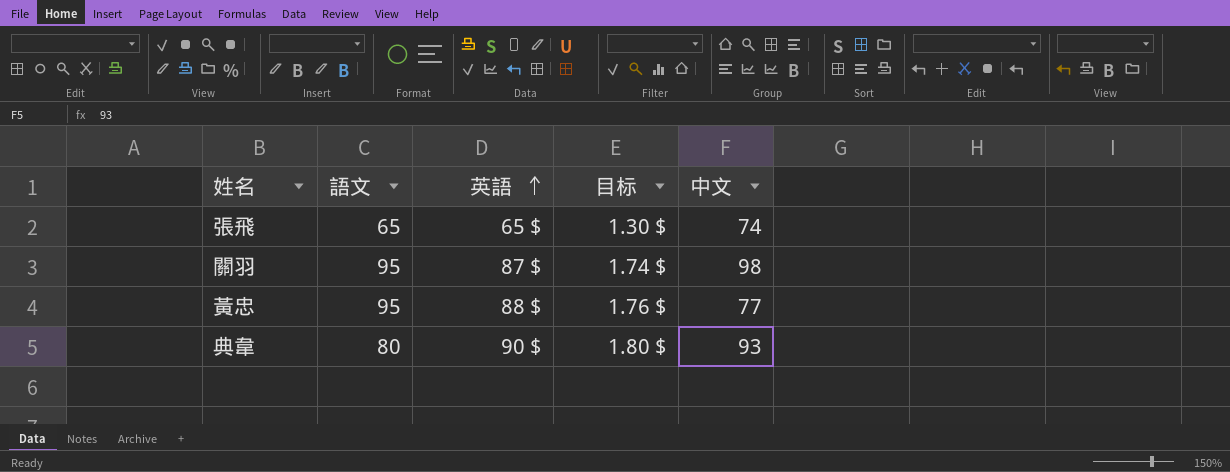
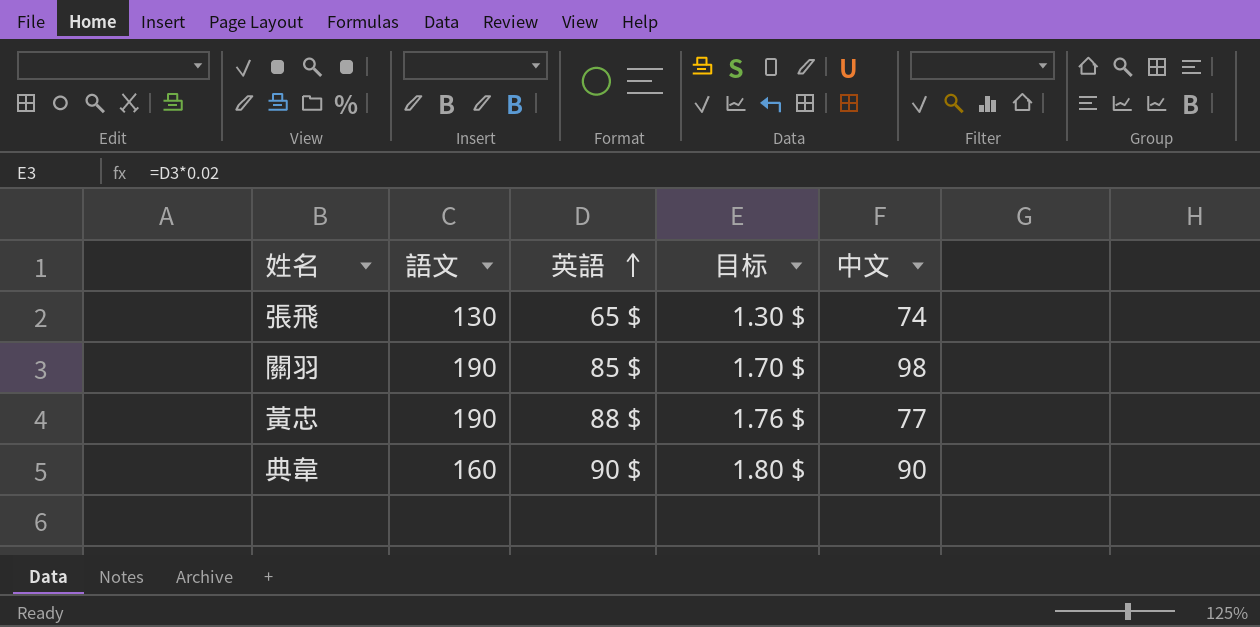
張飛 | 語文: 65 -> 130
關羽 | 語文: 95 -> 190
關羽 | 英語: 87 $ -> 85 $
關羽 | 目标: 1.74 $ -> 1.70 $
黃忠 | 語文: 95 -> 190
典韋 | 語文: 80 -> 160
典韋 | 中文: 93 -> 90

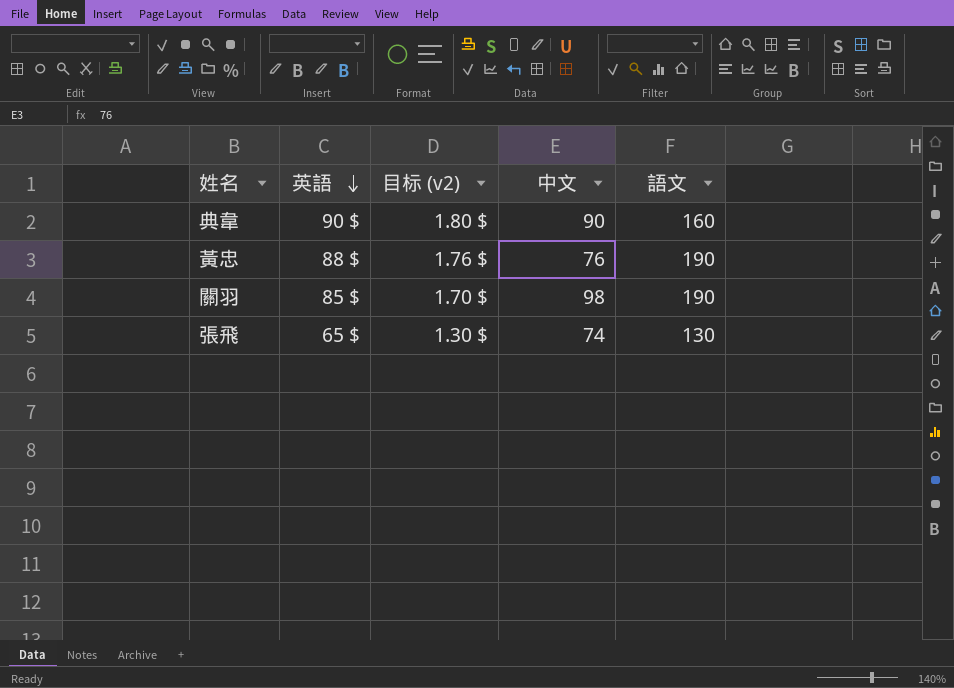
row order: 英語 ascending -> 英語 descending
column name: 目标 -> 目标 (v2)
column 語文 | position: 2 -> 5
黃忠 | 中文: 77 -> 76

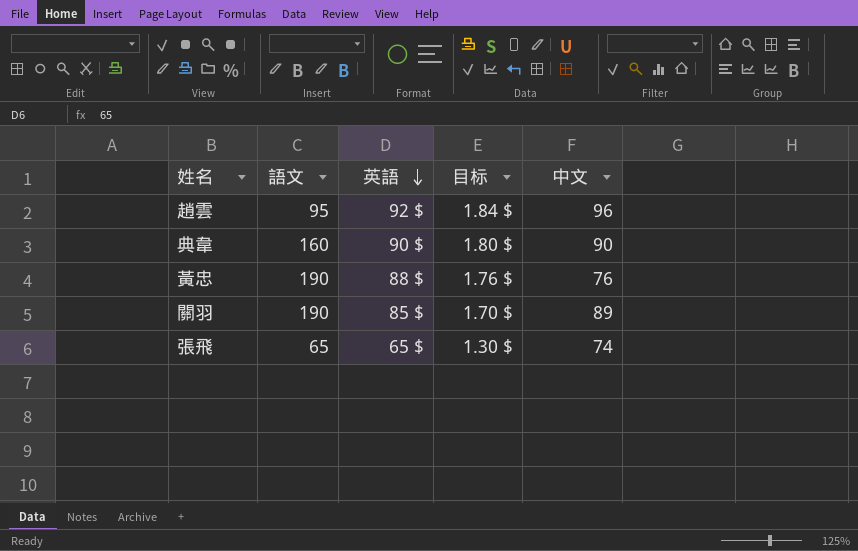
column 語文 | position: 5 -> 2
column name: 目标 (v2) -> 目标
row 趙雲: none -> 95 | 92 $ | 1.84 $ | 96
關羽 | 中文: 98 -> 89
張飛 | 語文: 130 -> 65

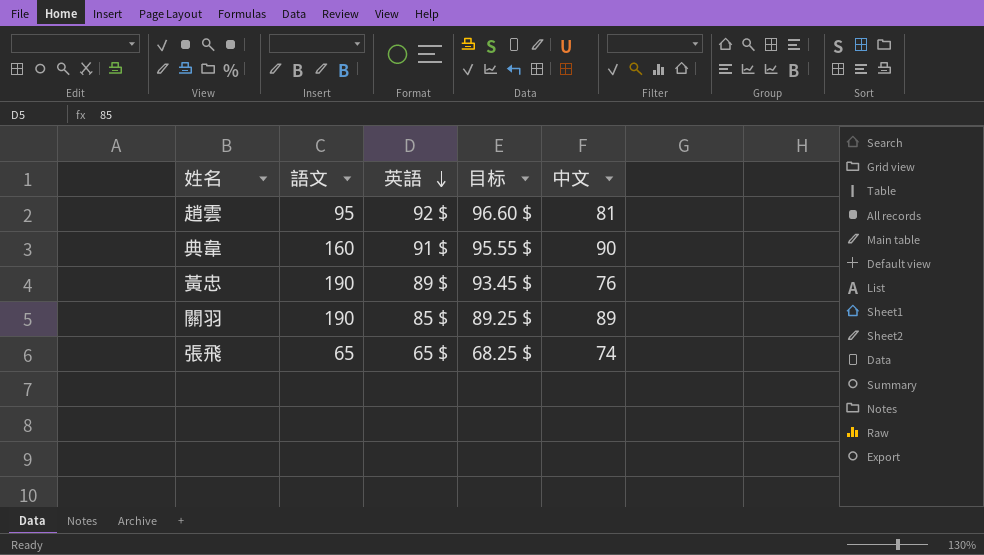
column 目标 | formula: [英語] * 0.02 -> [英語] * 1.05
趙雲 | 中文: 96 -> 81
典韋 | 英語: 90 $ -> 91 $
黃忠 | 英語: 88 $ -> 89 $

